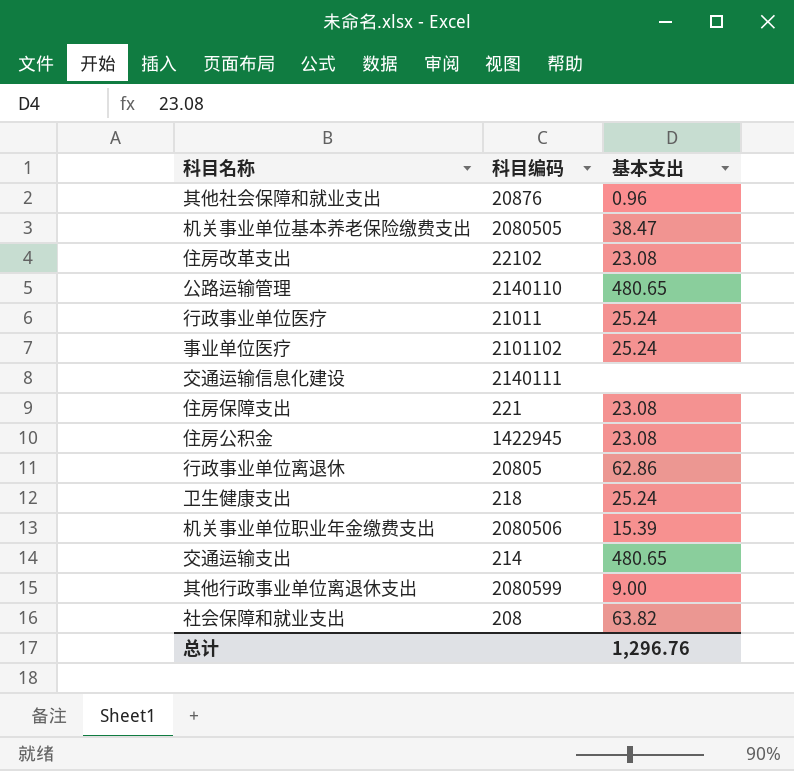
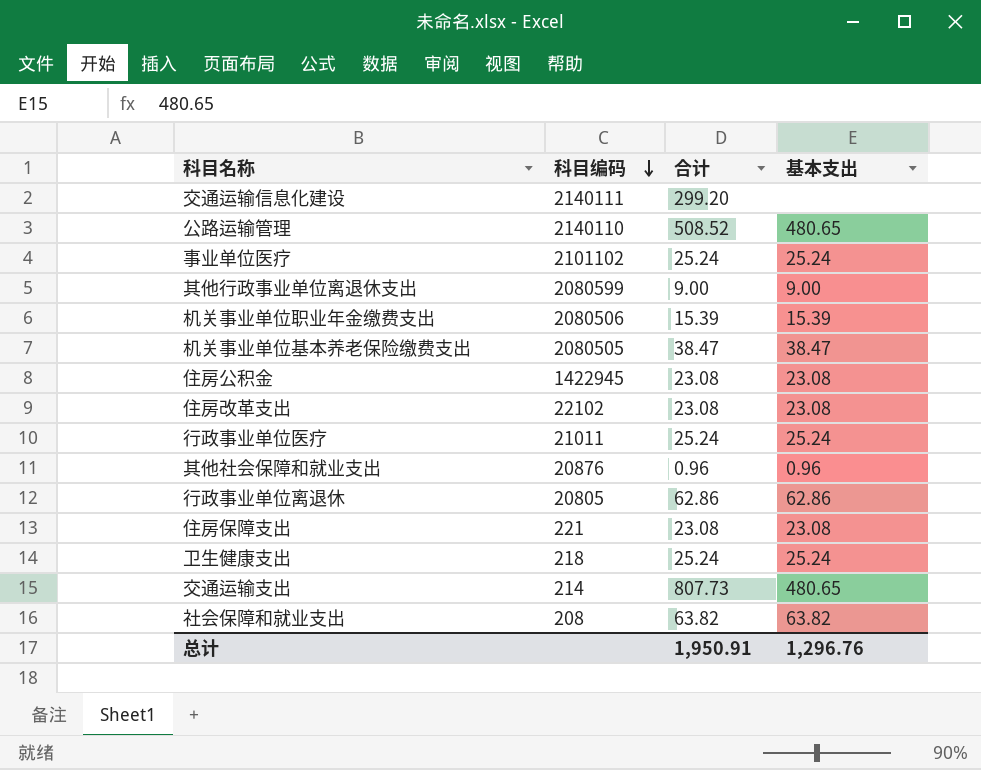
row order: none -> 科目编码 descending
column 合计 | position: none -> 3

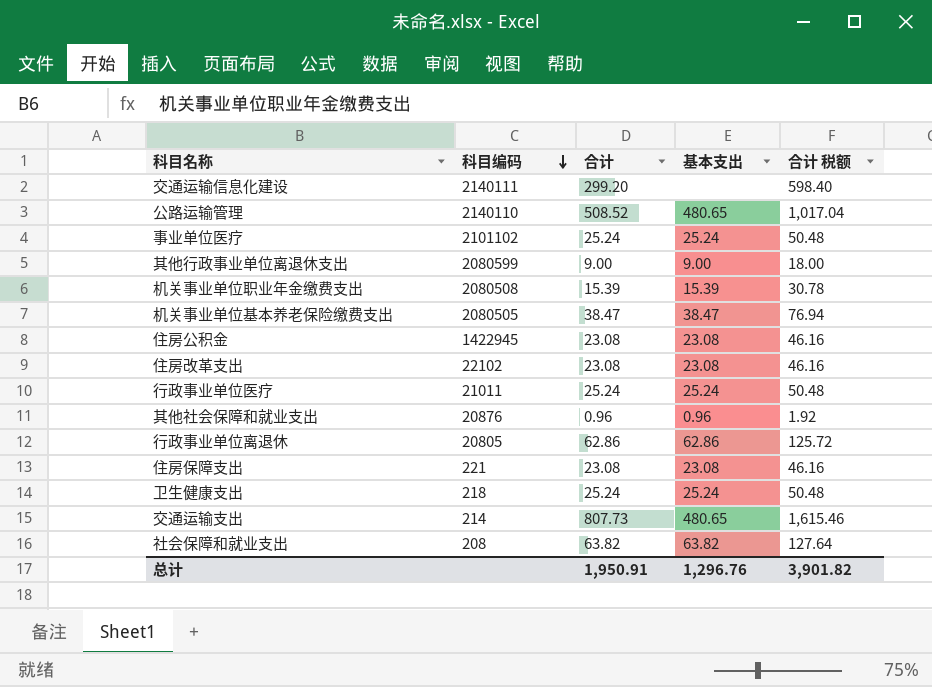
column 合计 税额 | formula: none -> [合计] * 2
机关事业单位职业年金缴费支出 | 科目编码: 2080506 -> 2080508

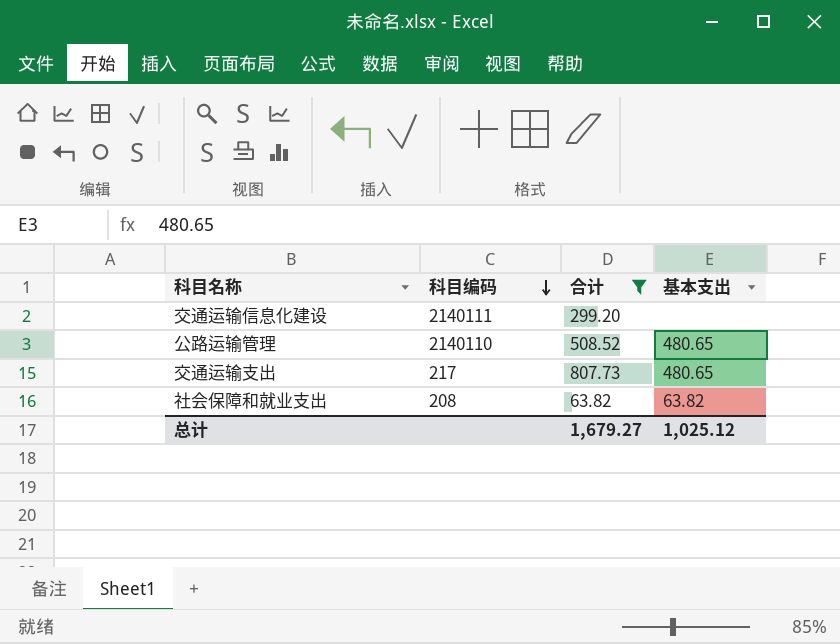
filter: none -> 合计 >= 63.82
column 合计 税额 | formula: [合计] * 2 -> none
交通运输支出 | 科目编码: 214 -> 217
总计 | 合计: 1,950.91 -> 1,679.27
总计 | 基本支出: 1,296.76 -> 1,025.12

